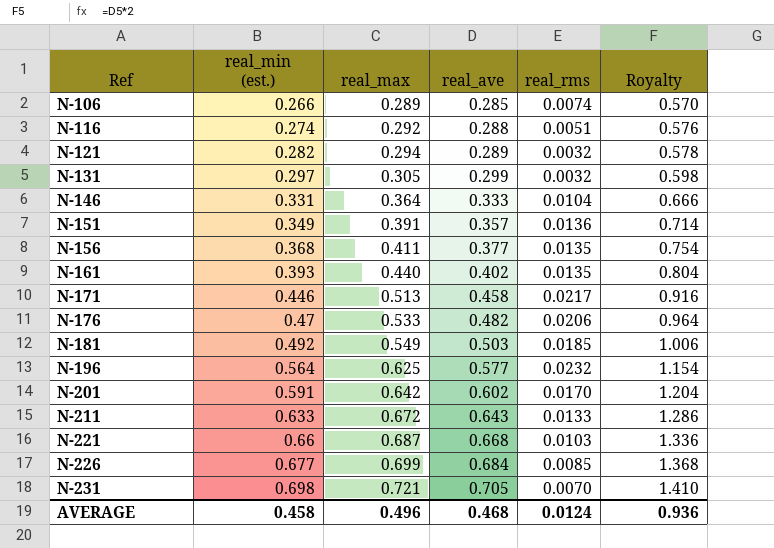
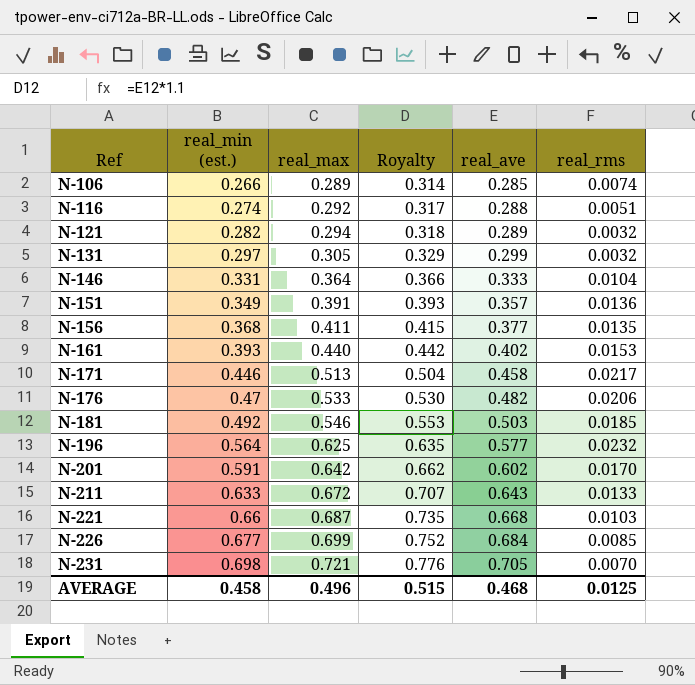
column Royalty | formula: [real_ave] * 2 -> [real_ave] * 1.1
column Royalty | position: 6 -> 4
N-161 | real_rms: 0.0135 -> 0.0153
N-181 | real_max: 0.549 -> 0.546
AVERAGE | Royalty: 0.936 -> 0.515
AVERAGE | real_rms: 0.0124 -> 0.0125

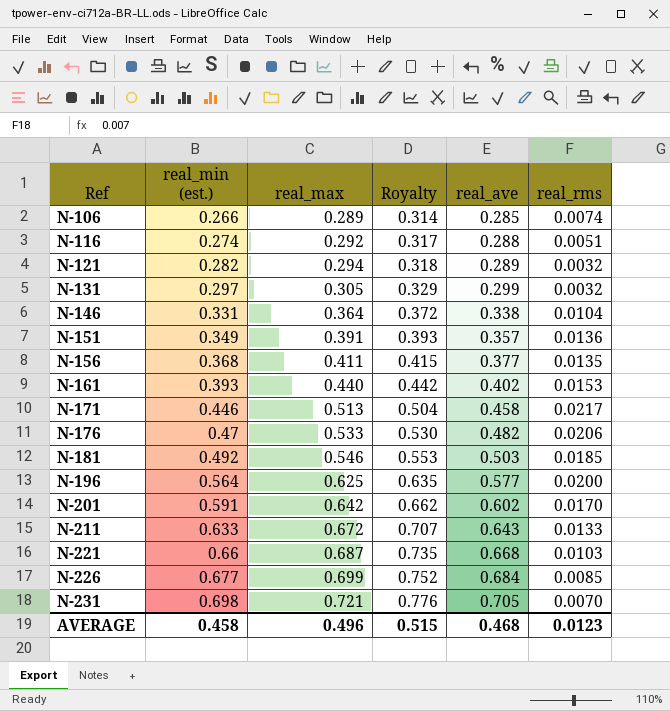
N-146 | Royalty: 0.366 -> 0.372
N-146 | real_ave: 0.333 -> 0.338
N-196 | real_rms: 0.0232 -> 0.0200
AVERAGE | real_rms: 0.0125 -> 0.0123

